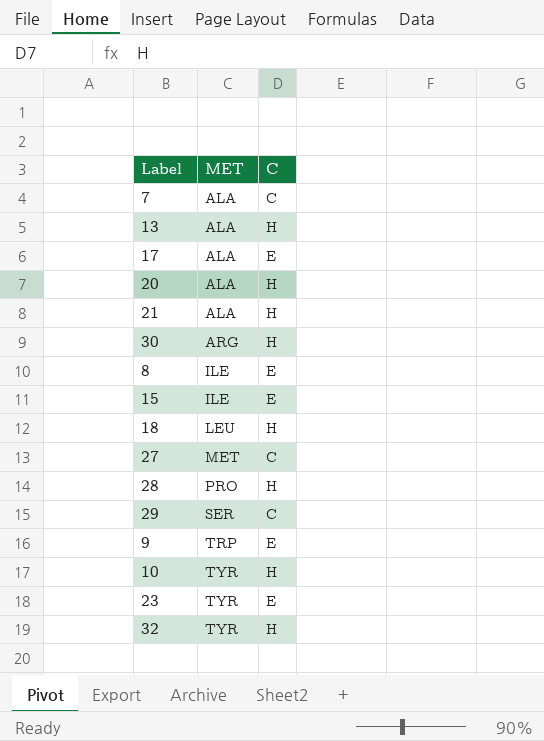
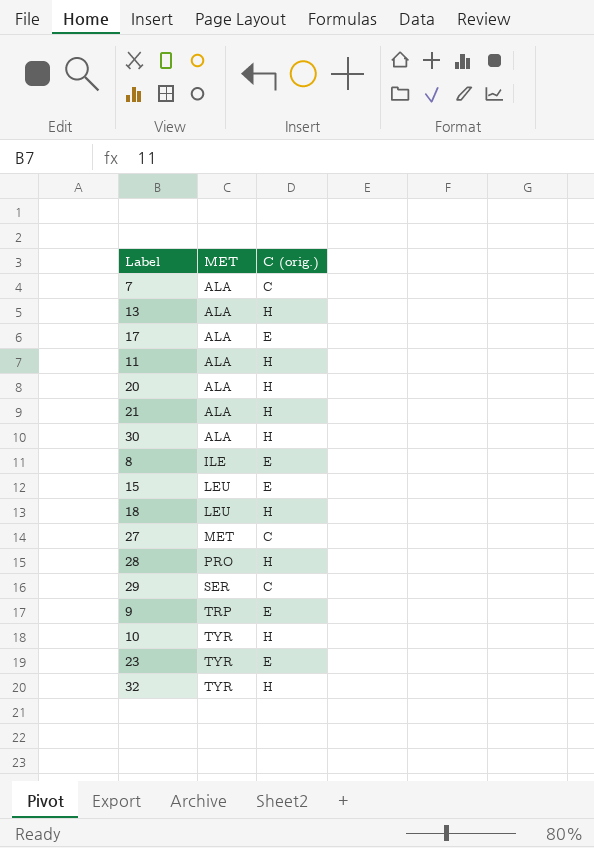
column name: C -> C (orig.)
row 11: none -> ALA | H
30 | MET: ARG -> ALA
15 | MET: ILE -> LEU

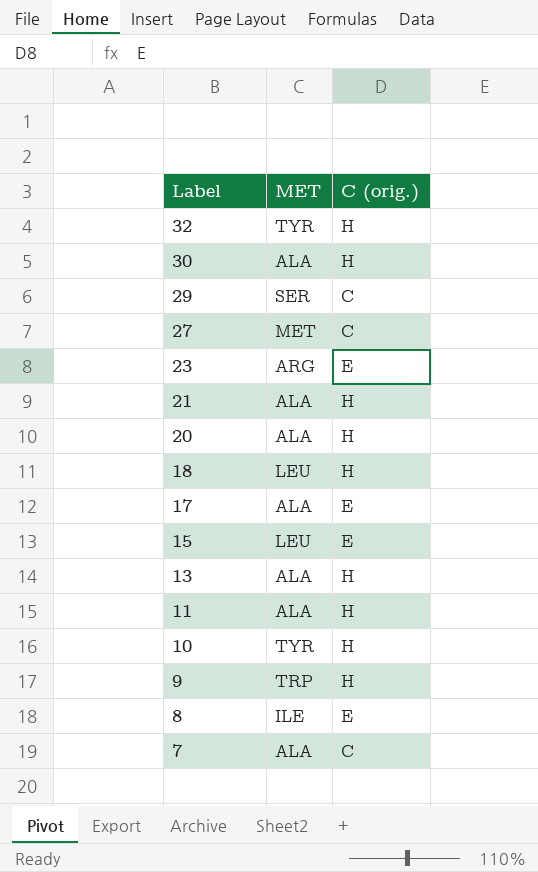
row order: MET ascending -> Label descending
row 28: PRO | H -> none
23 | MET: TYR -> ARG
9 | C (orig.): E -> H

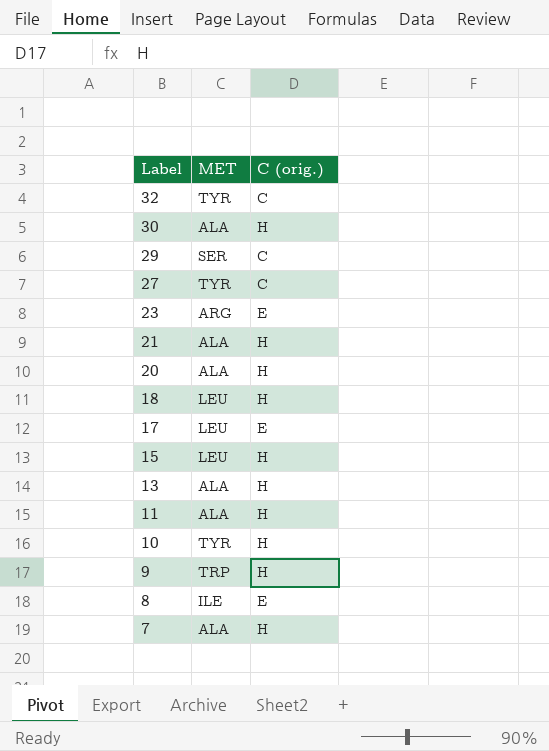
32 | C (orig.): H -> C
27 | MET: MET -> TYR
17 | MET: ALA -> LEU
15 | C (orig.): E -> H
7 | C (orig.): C -> H

